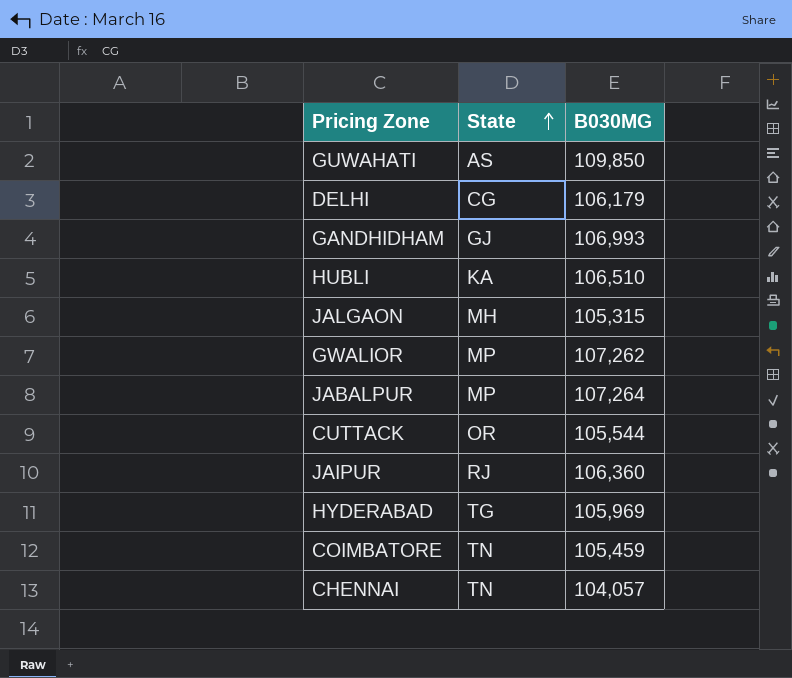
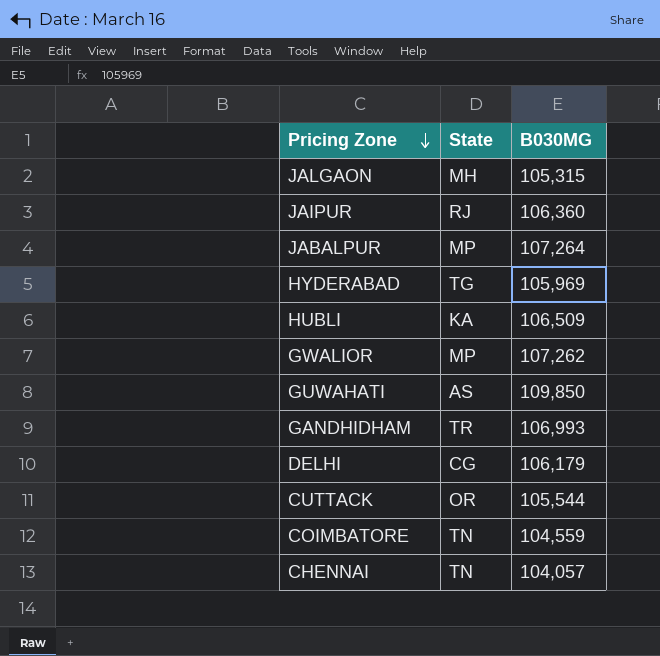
row order: State ascending -> Pricing Zone descending
HUBLI | B030MG: 106,510 -> 106,509
GANDHIDHAM | State: GJ -> TR
COIMBATORE | B030MG: 105,459 -> 104,559

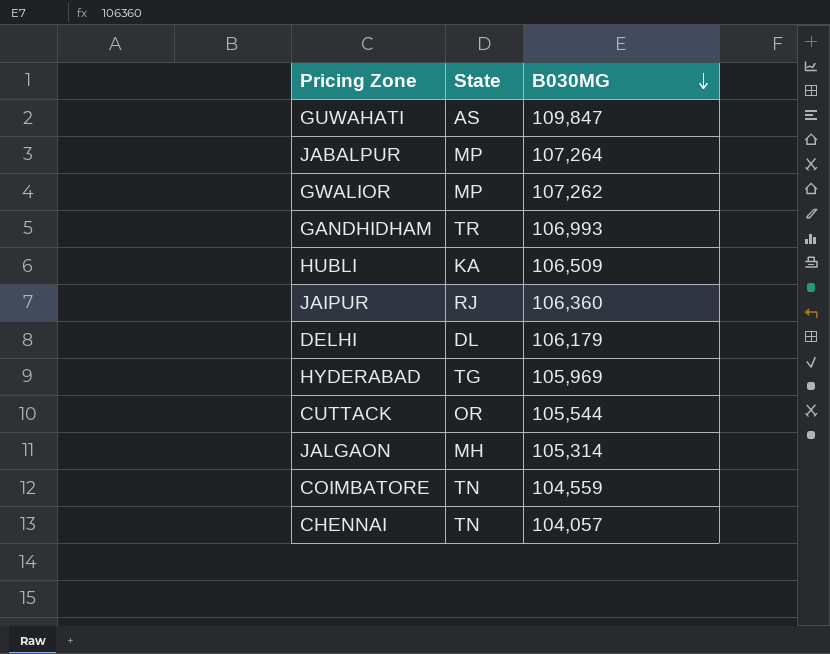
row order: Pricing Zone descending -> B030MG descending
GUWAHATI | B030MG: 109,850 -> 109,847
DELHI | State: CG -> DL
JALGAON | B030MG: 105,315 -> 105,314

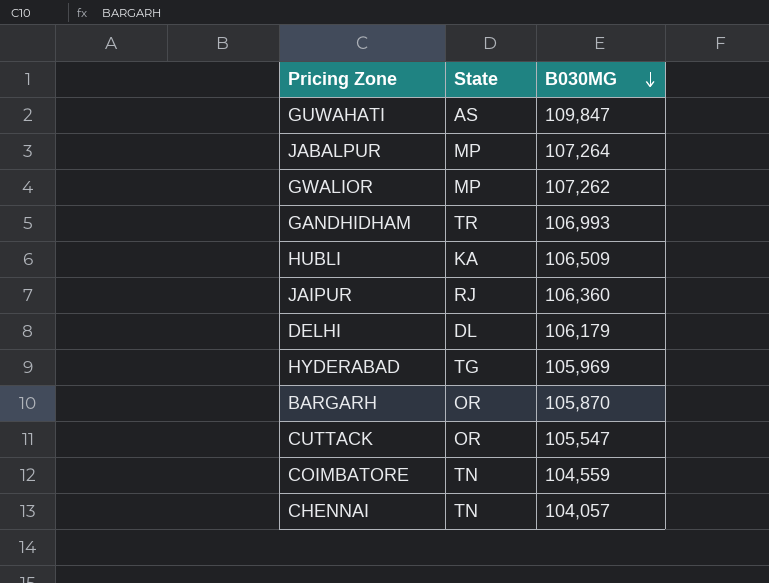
row JALGAON: MH | 105,314 -> none
row BARGARH: none -> OR | 105,870
CUTTACK | B030MG: 105,544 -> 105,547

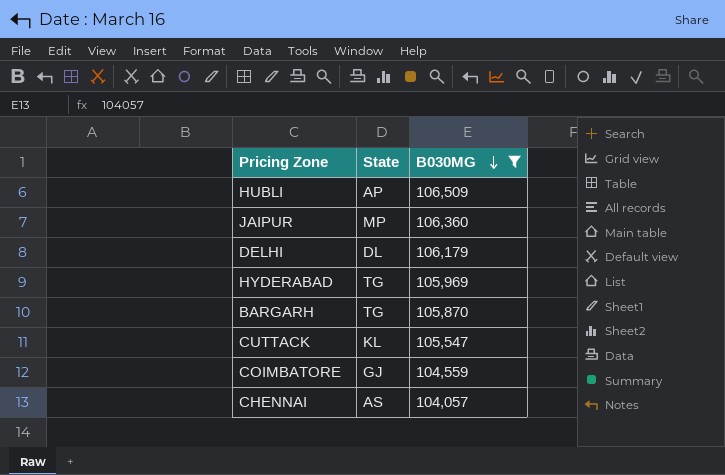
filter: none -> B030MG <= 106,509
HUBLI | State: KA -> AP
JAIPUR | State: RJ -> MP
BARGARH | State: OR -> TG
CUTTACK | State: OR -> KL
COIMBATORE | State: TN -> GJ
CHENNAI | State: TN -> AS

